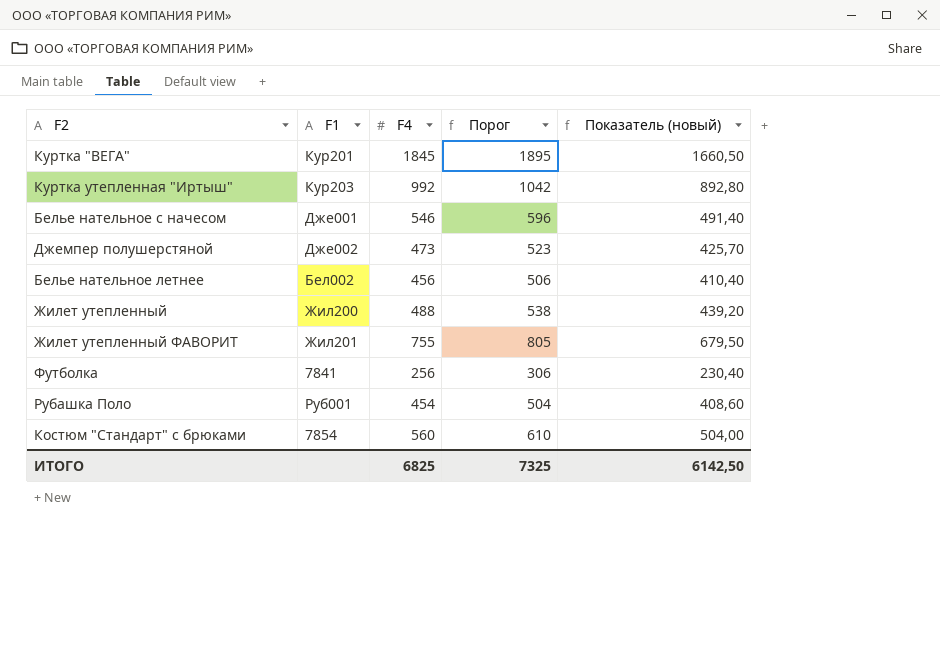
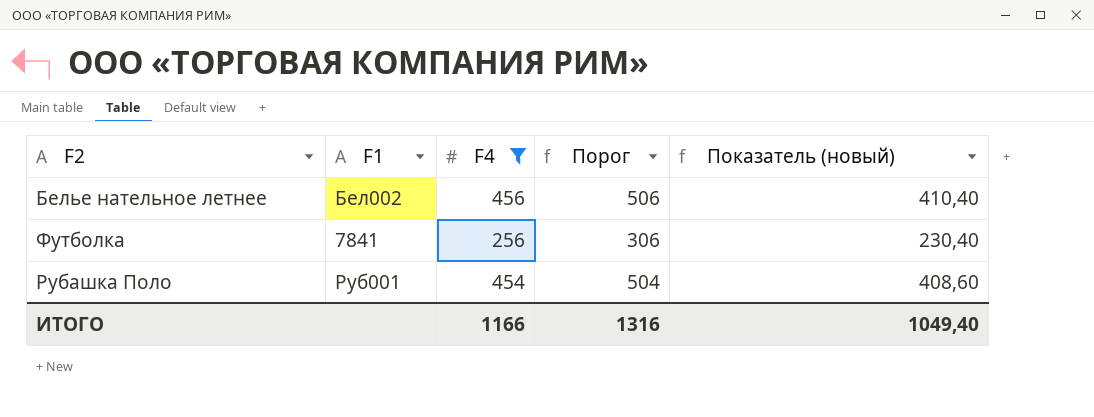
filter: none -> F4 <= 456
ИТОГО | F4: 6825 -> 1166
ИТОГО | Порог: 7325 -> 1316
ИТОГО | Показатель (новый): 6142,50 -> 1049,40

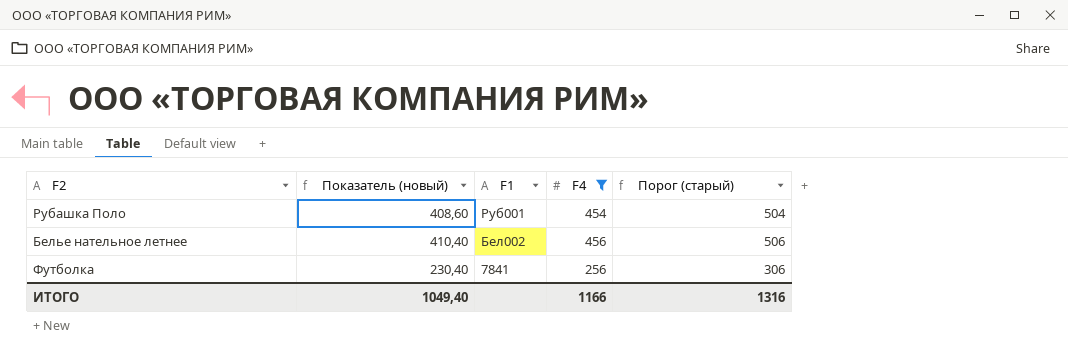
row order: none -> F1 descending
column Показатель (новый) | position: 5 -> 2
column name: Порог -> Порог (старый)

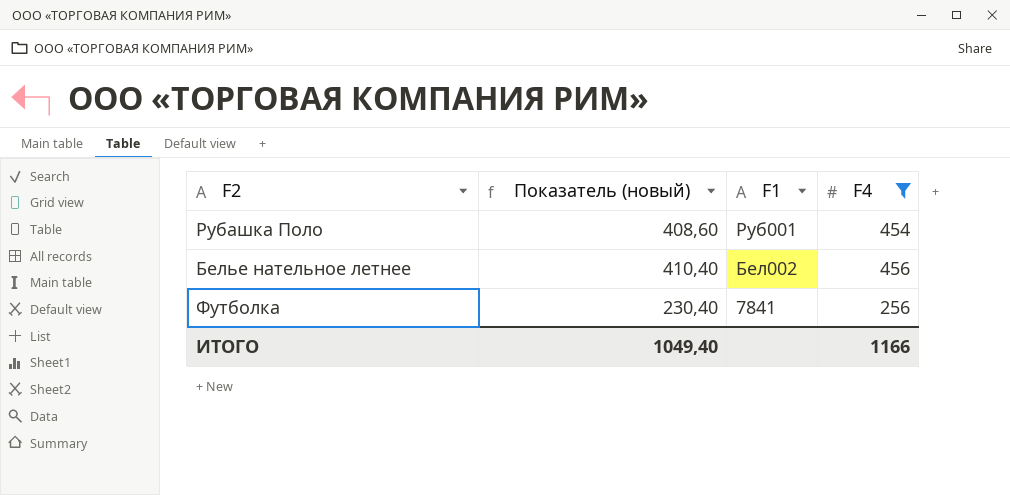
column Порог (старый) | formula: [F4] + 50 -> none

